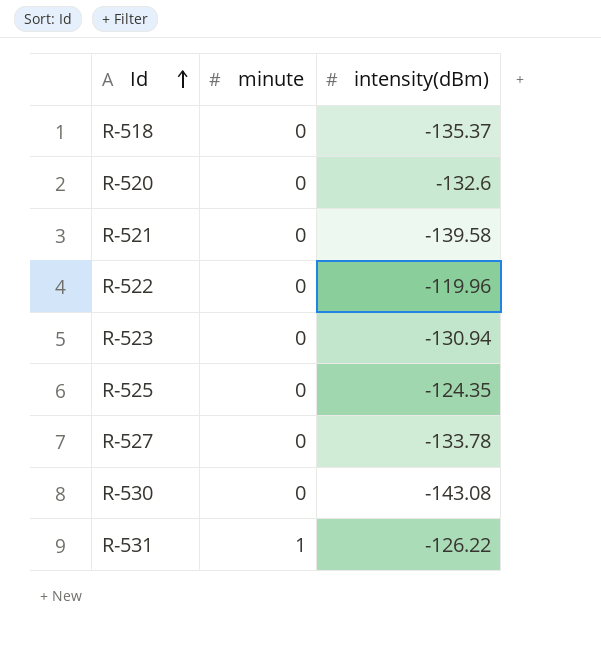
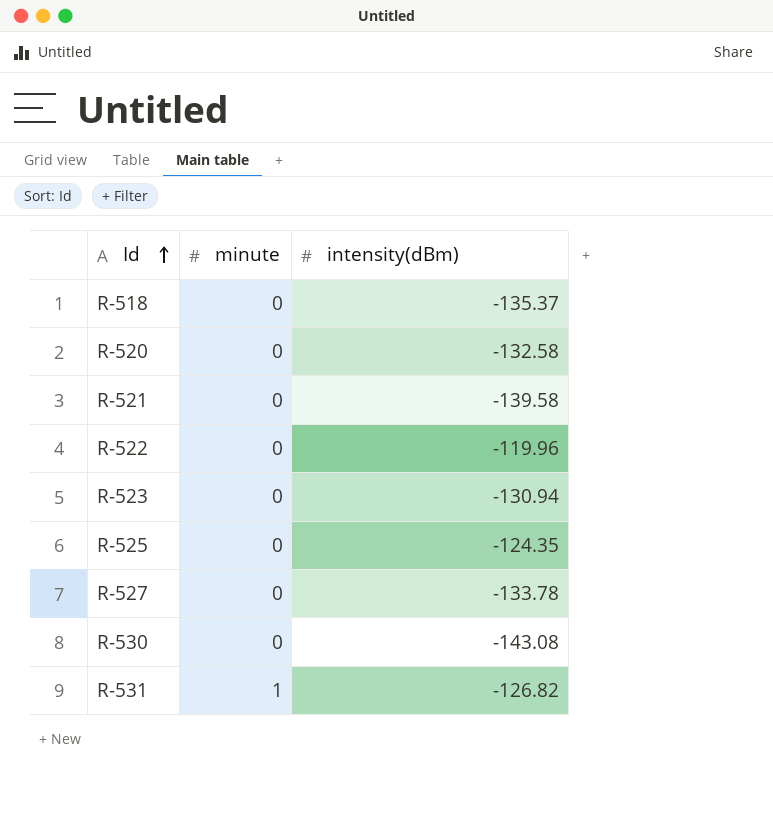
R-520 | intensity(dBm): -132.6 -> -132.58
R-531 | intensity(dBm): -126.22 -> -126.82

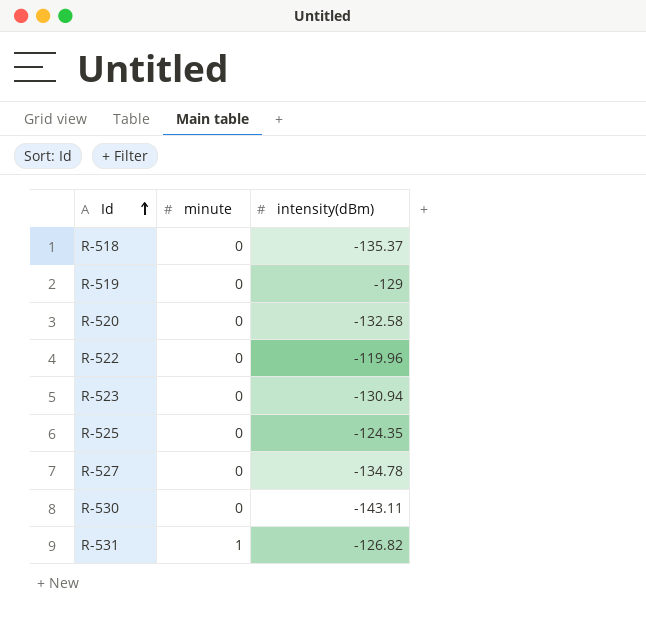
row R-521: 0 | -139.58 -> none
row R-519: none -> 0 | -129
R-527 | intensity(dBm): -133.78 -> -134.78
R-530 | intensity(dBm): -143.08 -> -143.11

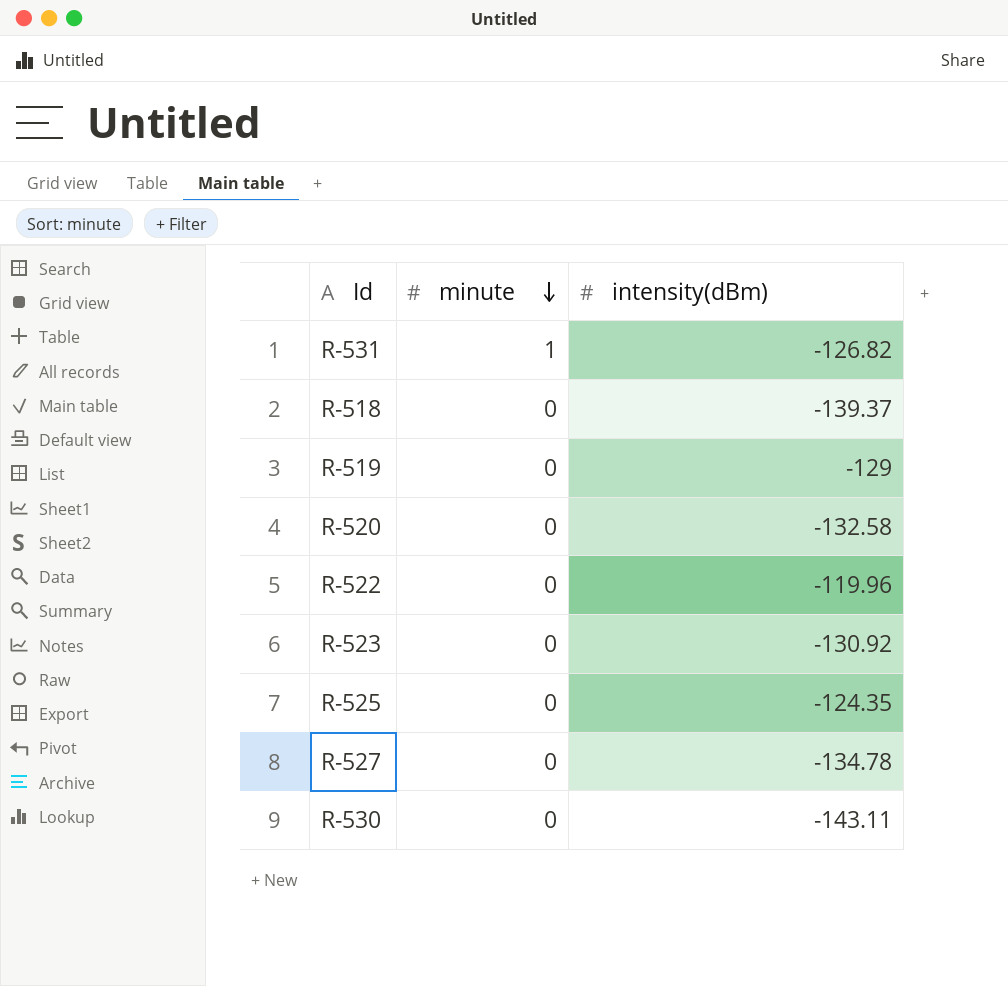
row order: Id ascending -> minute descending
R-518 | intensity(dBm): -135.37 -> -139.37
R-523 | intensity(dBm): -130.94 -> -130.92

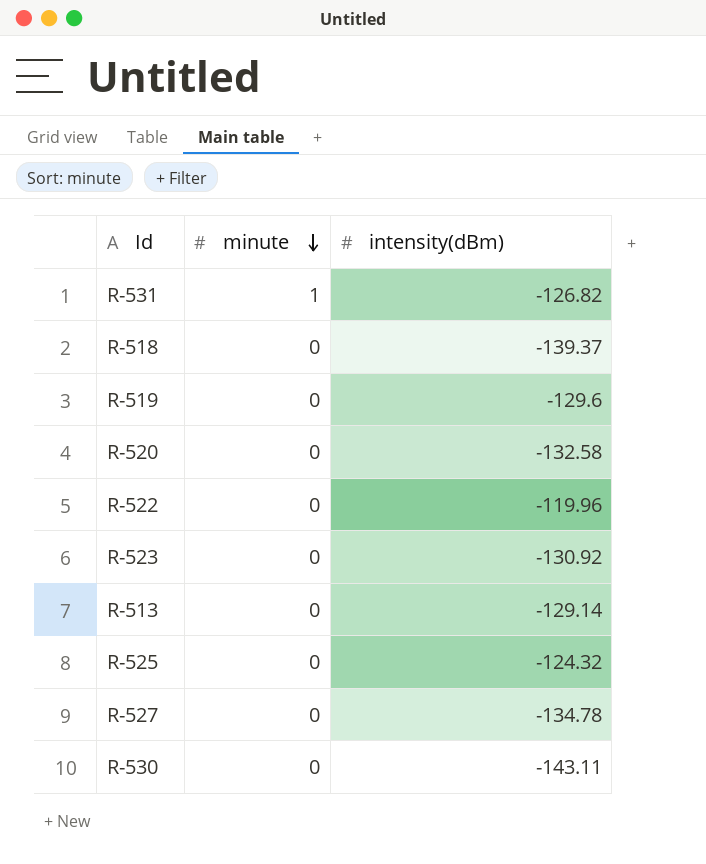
R-519 | intensity(dBm): -129 -> -129.6
row R-513: none -> 0 | -129.14
R-525 | intensity(dBm): -124.35 -> -124.32

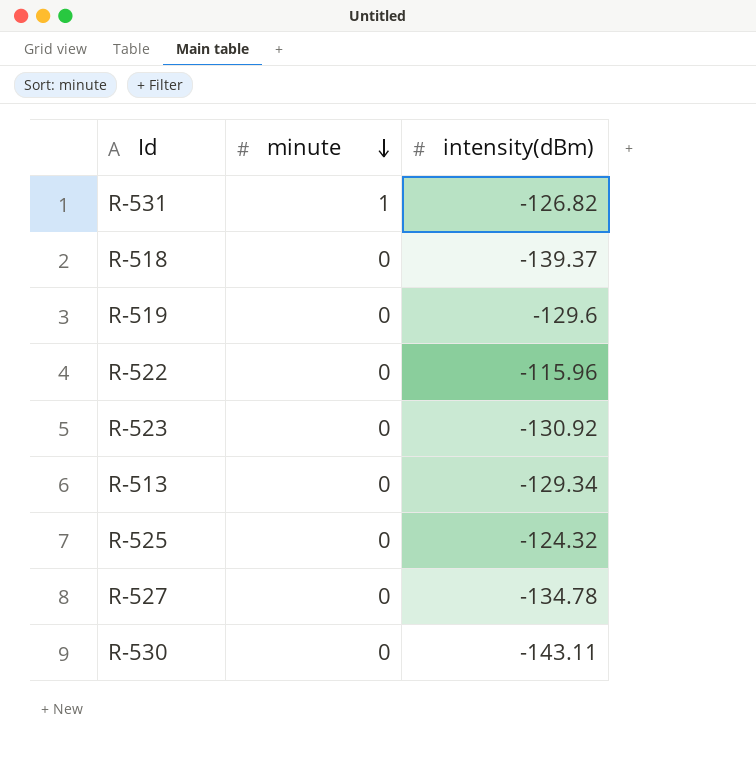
row R-520: 0 | -132.58 -> none
R-522 | intensity(dBm): -119.96 -> -115.96
R-513 | intensity(dBm): -129.14 -> -129.34

